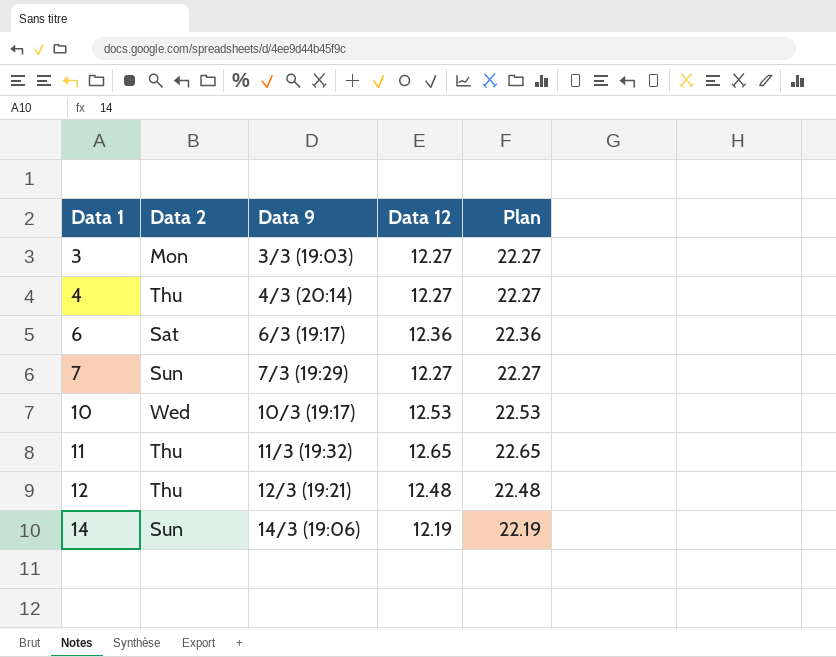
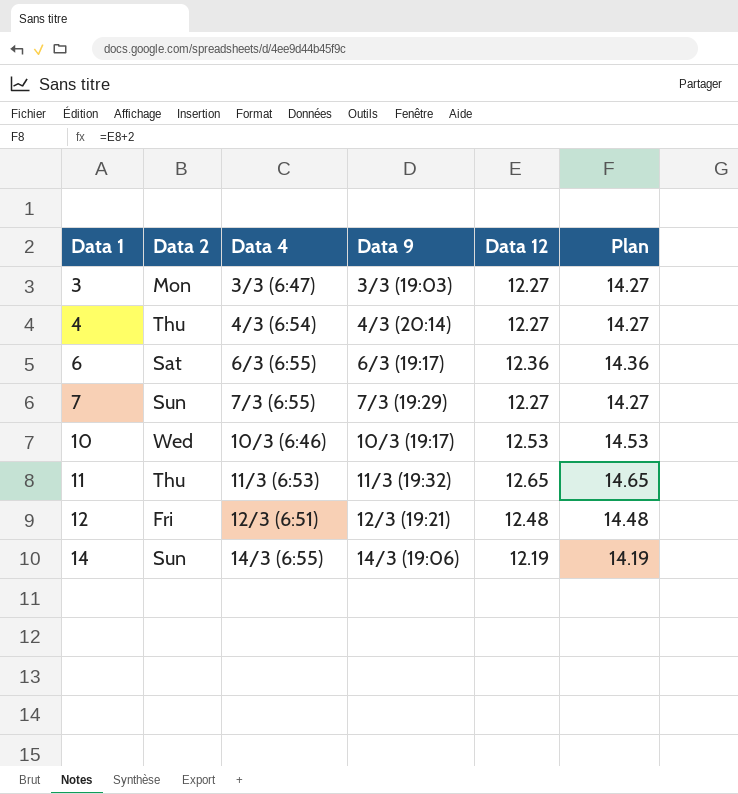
column Data 4 | position: none -> 3
column Plan | formula: [Data 12] + 10 -> [Data 12] + 2
12 | Data 2: Thu -> Fri

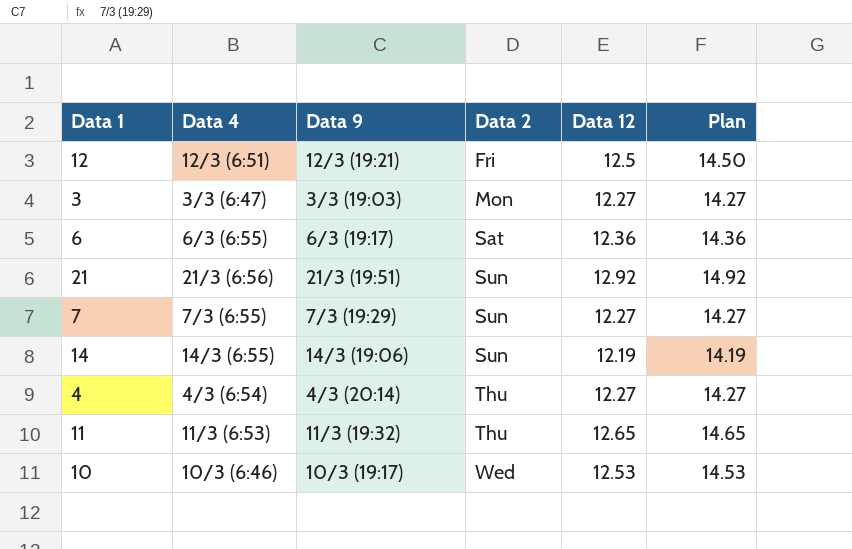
row order: Data 1 ascending -> Data 2 ascending
column Data 2 | position: 2 -> 4
12 | Data 12: 12.48 -> 12.5
12 | Plan: 14.48 -> 14.50
row 21: none -> 21/3 (6:56) | 21/3 (19:51) | Sun | 12.92 | 14.92

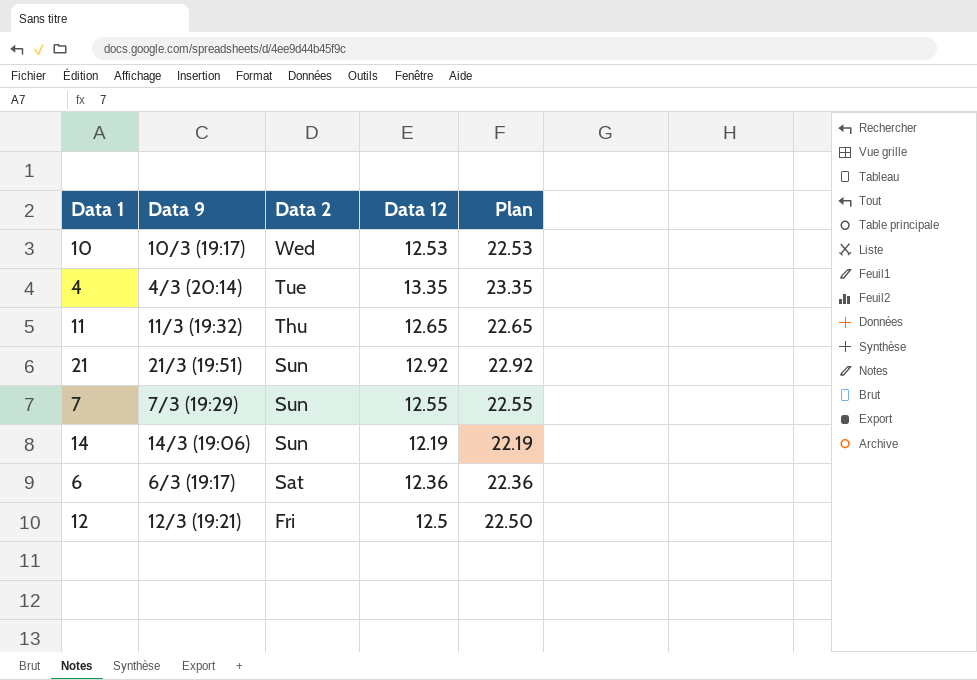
row order: Data 2 ascending -> Data 2 descending
column Data 4 | position: 2 -> none
column Plan | formula: [Data 12] + 2 -> [Data 12] + 10
row 3: 3/3 (6:47) | 3/3 (19:03) | Mon | 12.27 | 14.27 -> none
4 | Data 2: Thu -> Tue
4 | Data 12: 12.27 -> 13.35
7 | Data 12: 12.27 -> 12.55

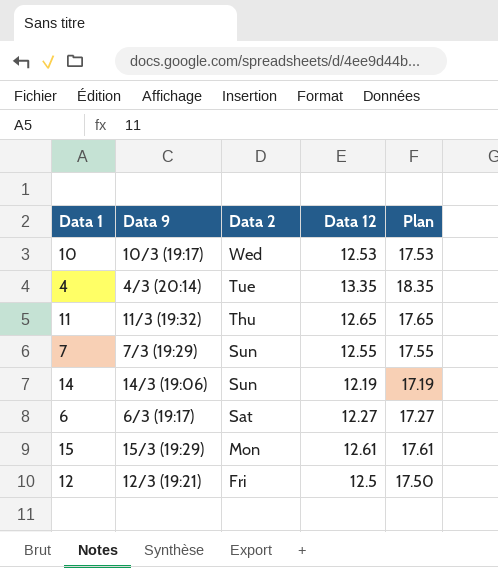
column Plan | formula: [Data 12] + 10 -> [Data 12] + 5
row 21: 21/3 (19:51) | Sun | 12.92 | 22.92 -> none
6 | Data 12: 12.36 -> 12.27
row 15: none -> 15/3 (19:29) | Mon | 12.61 | 17.61

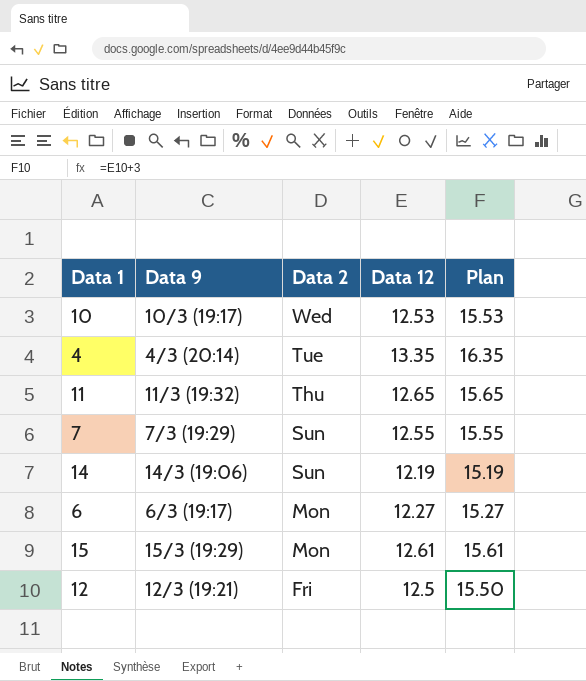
column Plan | formula: [Data 12] + 5 -> [Data 12] + 3
6 | Data 2: Sat -> Mon

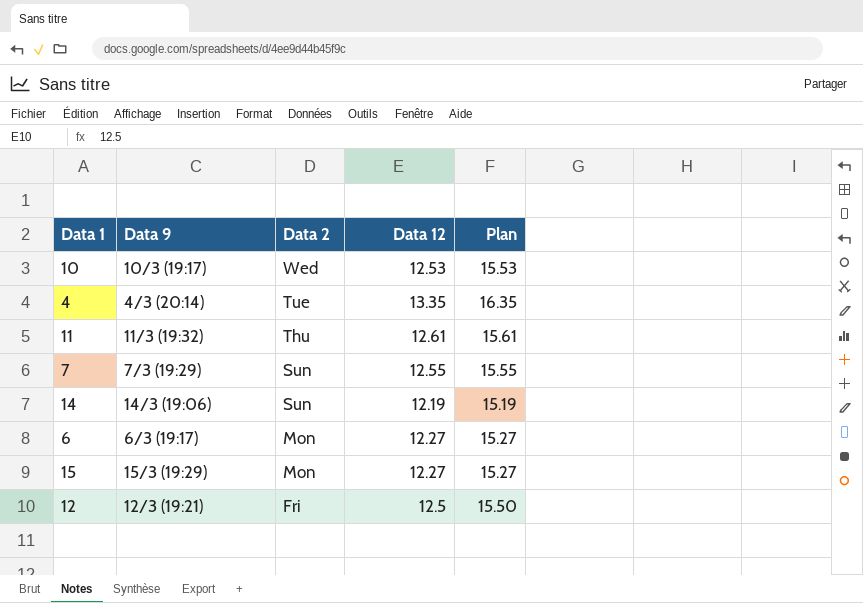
11 | Data 12: 12.65 -> 12.61
11 | Plan: 15.65 -> 15.61
15 | Data 12: 12.61 -> 12.27
15 | Plan: 15.61 -> 15.27

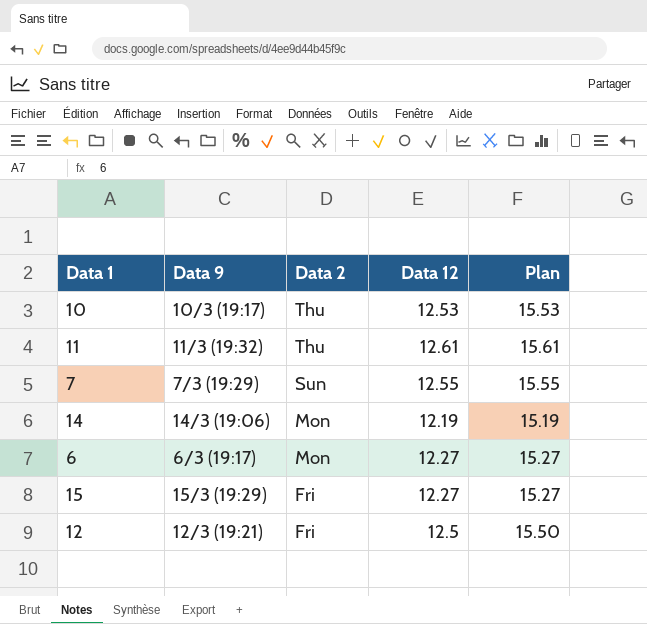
row 4: 4/3 (20:14) | Tue | 13.35 | 16.35 -> none
10 | Data 2: Wed -> Thu
14 | Data 2: Sun -> Mon
15 | Data 2: Mon -> Fri

